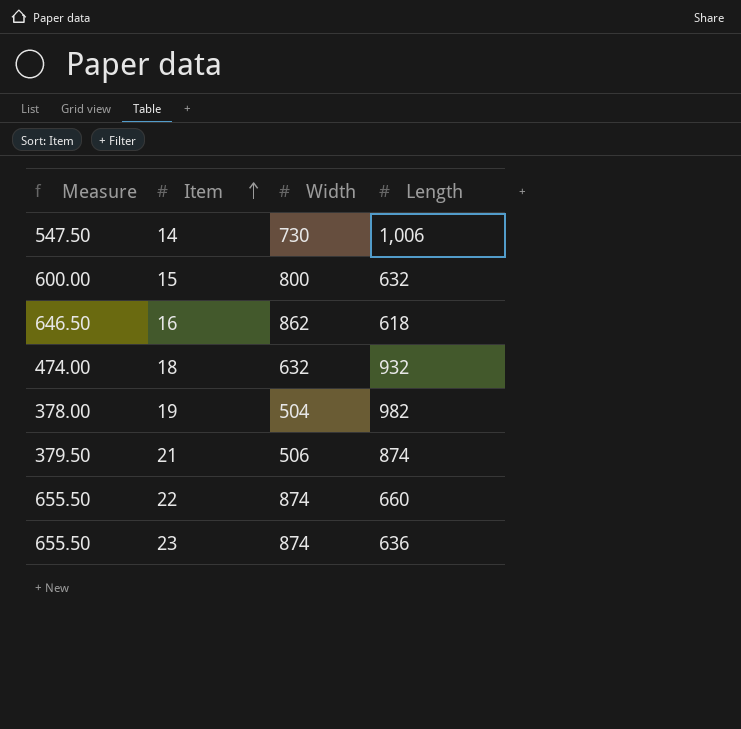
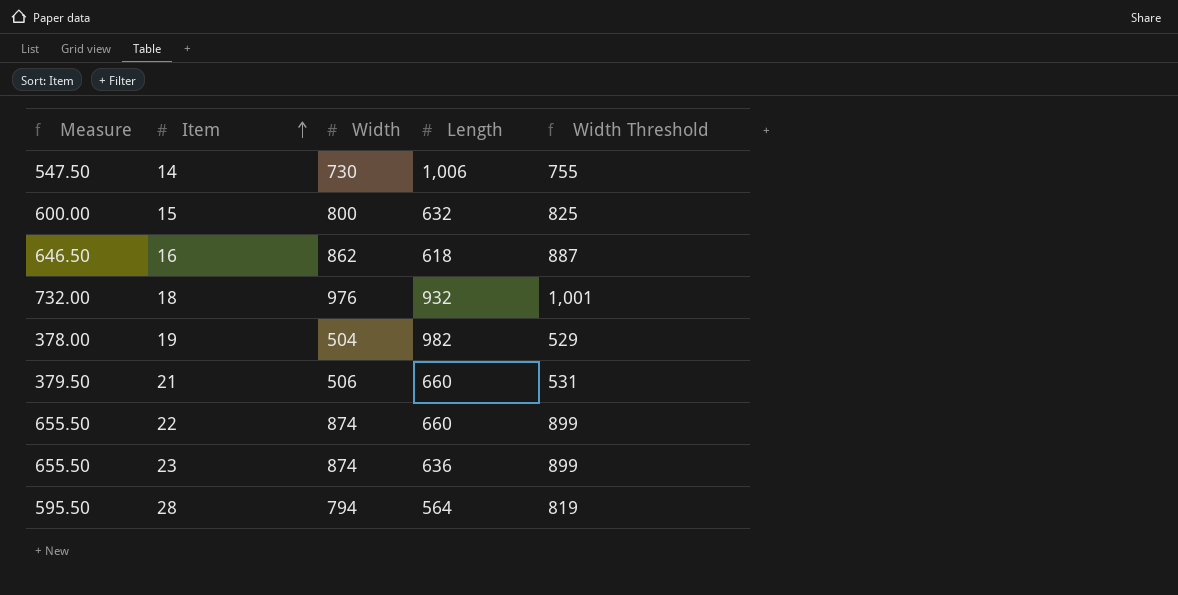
column Width Threshold | formula: none -> [Width] + 25
18 | Measure: 474.00 -> 732.00
18 | Width: 632 -> 976
21 | Length: 874 -> 660
row 28: none -> 595.50 | 794 | 564 | 819

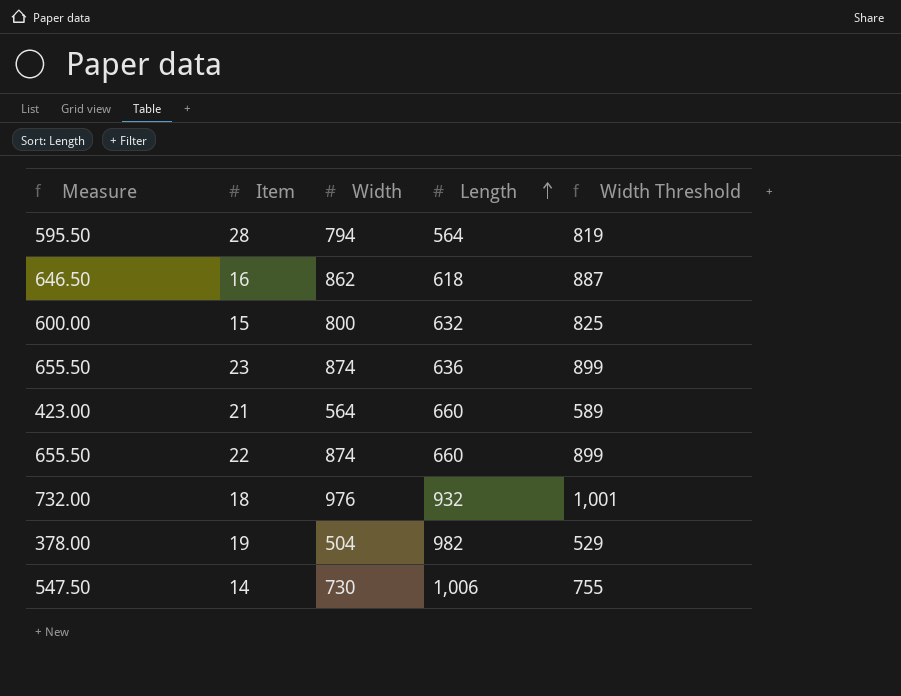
row order: Item ascending -> Length ascending
21 | Measure: 379.50 -> 423.00
21 | Width: 506 -> 564
21 | Width Threshold: 531 -> 589

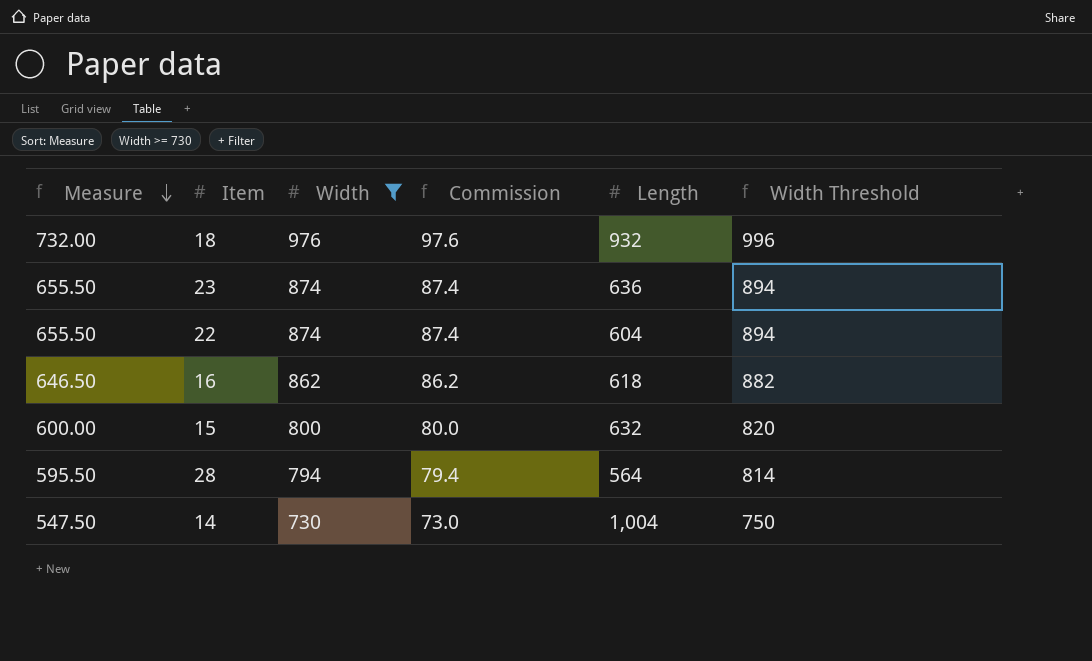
filter: none -> Width >= 730
row order: Length ascending -> Measure descending
column Commission | formula: none -> [Width] * 0.1
column Width Threshold | formula: [Width] + 25 -> [Width] + 20
22 | Length: 660 -> 604
14 | Length: 1,006 -> 1,004

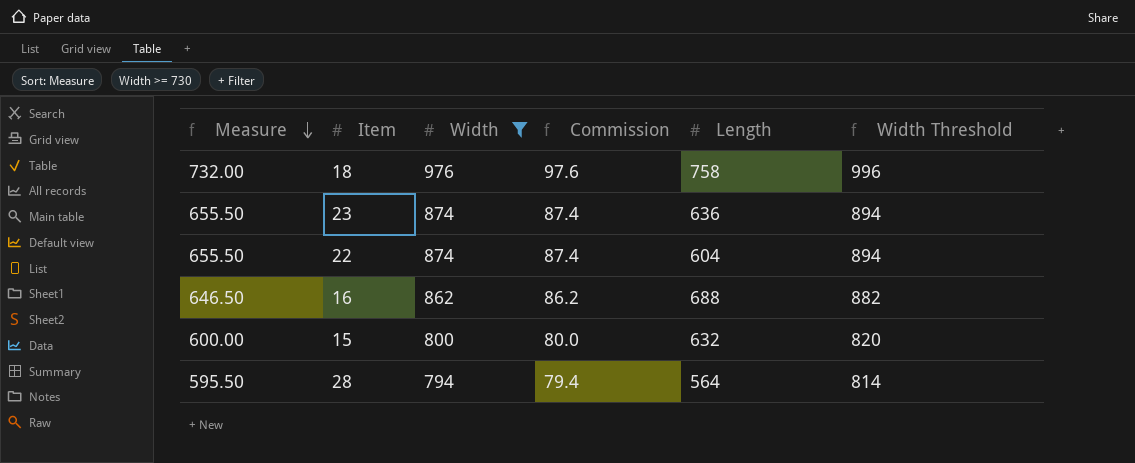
row 14: 547.50 | 730 | 73.0 | 1,004 | 750 -> none
18 | Length: 932 -> 758
16 | Length: 618 -> 688

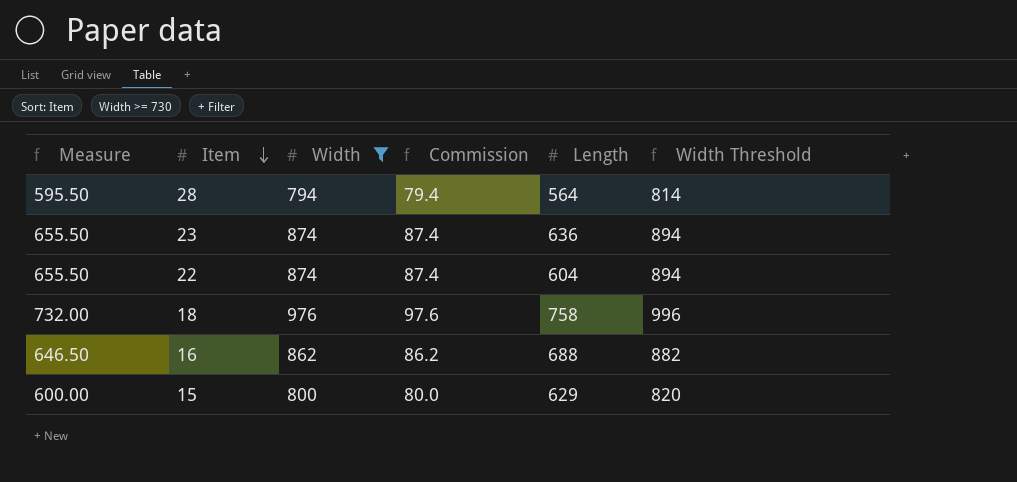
row order: Measure descending -> Item descending
15 | Length: 632 -> 629

